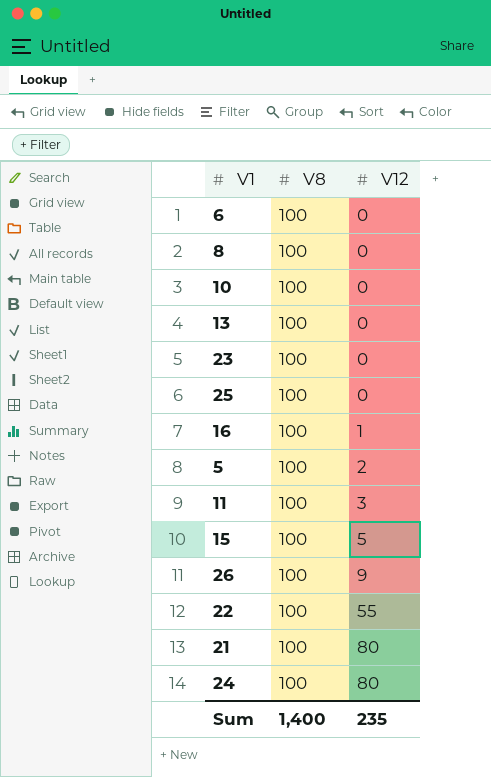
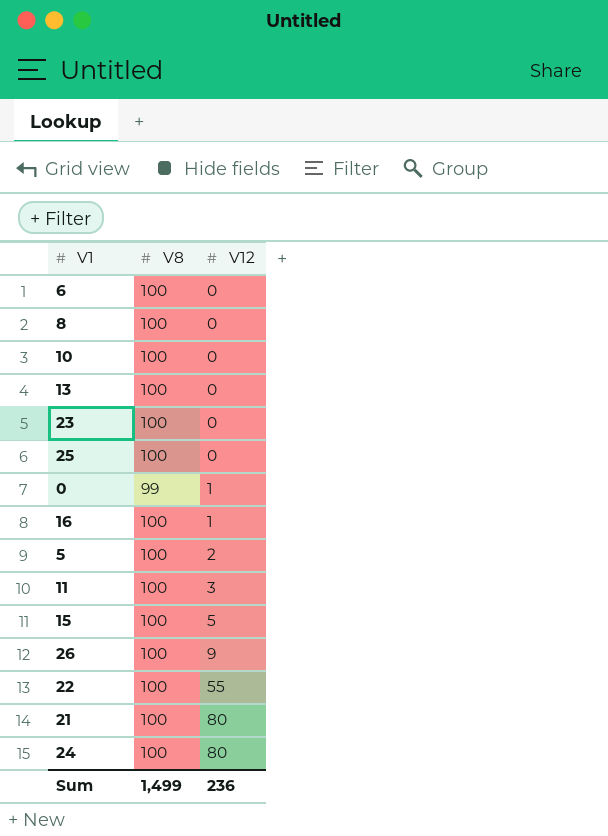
row 0: none -> 99 | 1
Sum | V8: 1,400 -> 1,499
Sum | V12: 235 -> 236

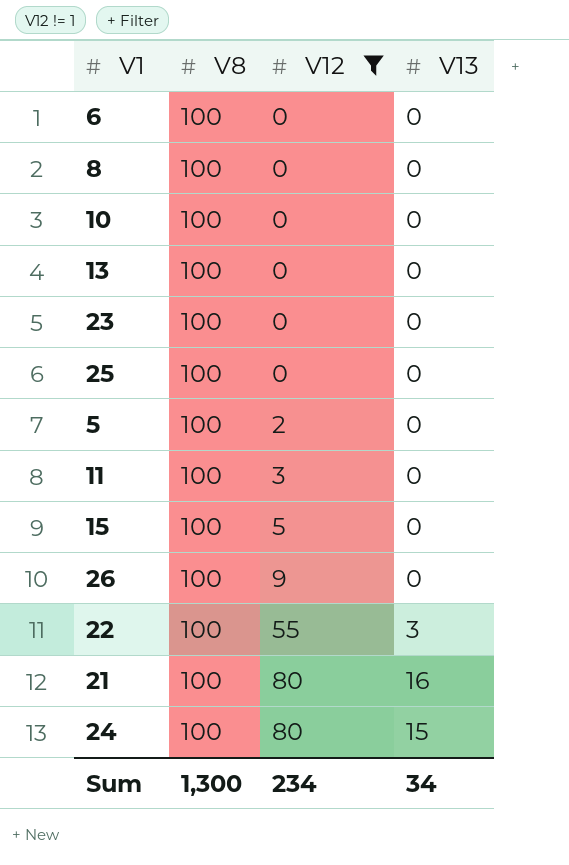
filter: none -> V12 != 1
column V13 | position: none -> 4
Sum | V8: 1,499 -> 1,300
Sum | V12: 236 -> 234

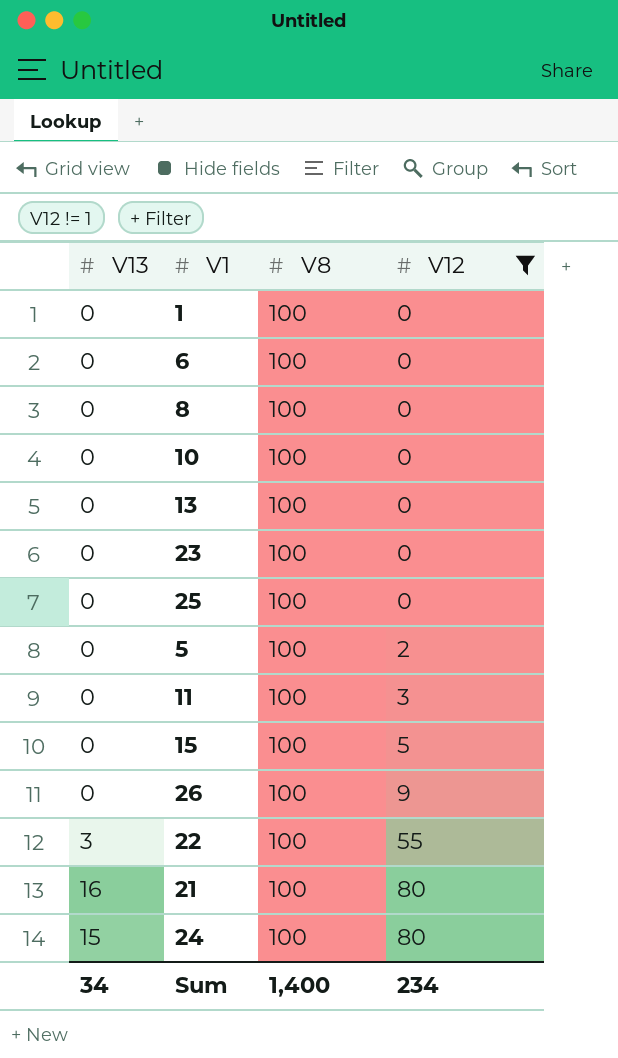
column V13 | position: 4 -> 1
row 1: none -> 0 | 100 | 0
Sum | V8: 1,300 -> 1,400

